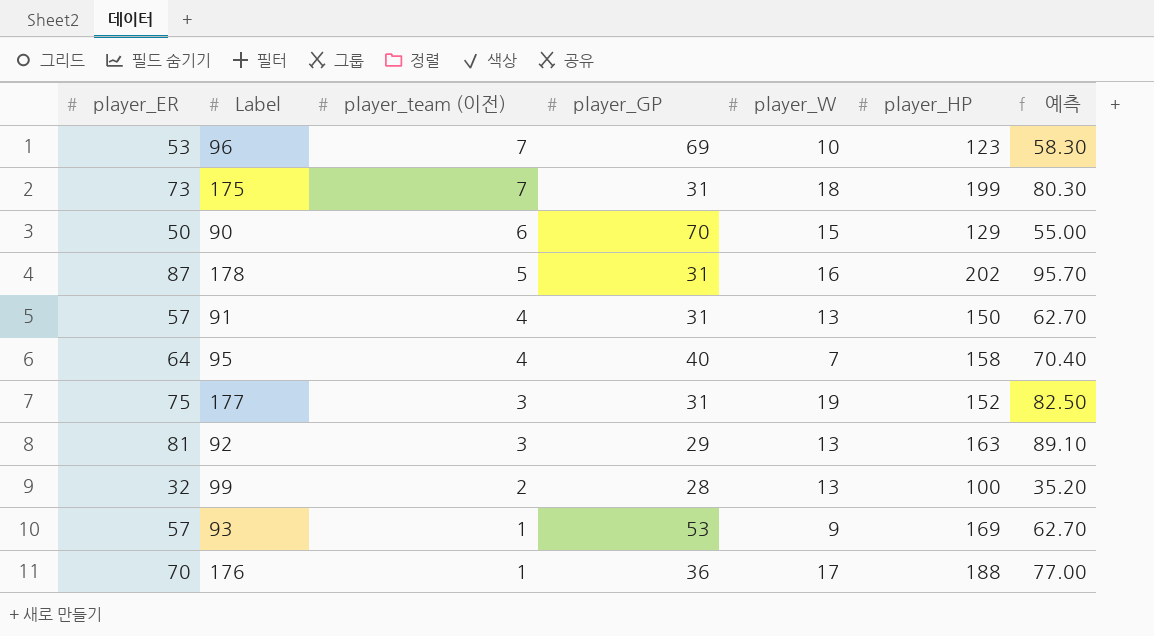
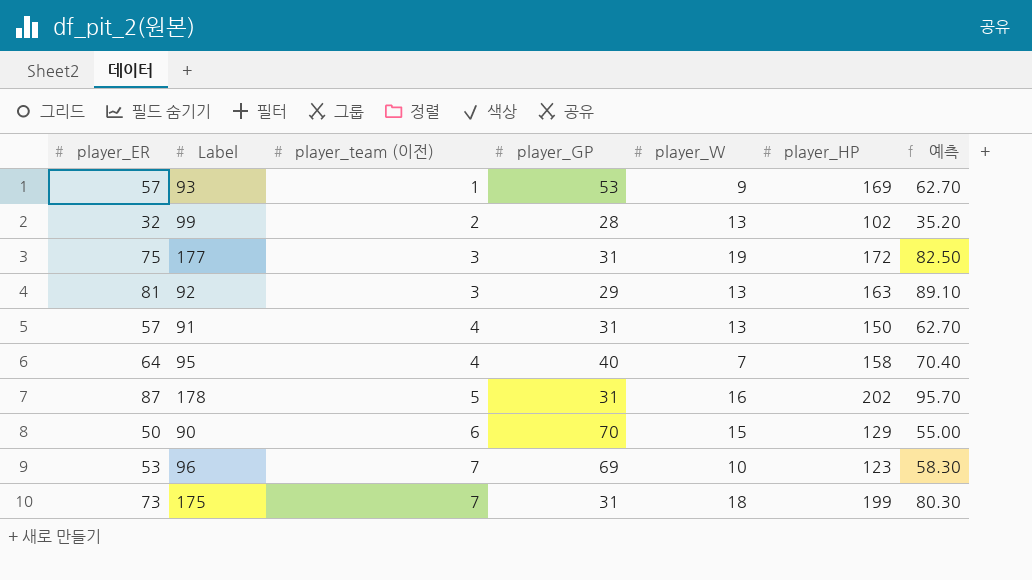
row order: player_team (이전) descending -> player_team (이전) ascending
row 176: 70 | 1 | 36 | 17 | 188 | 77.00 -> none
99 | player_HP: 100 -> 102
177 | player_HP: 152 -> 172

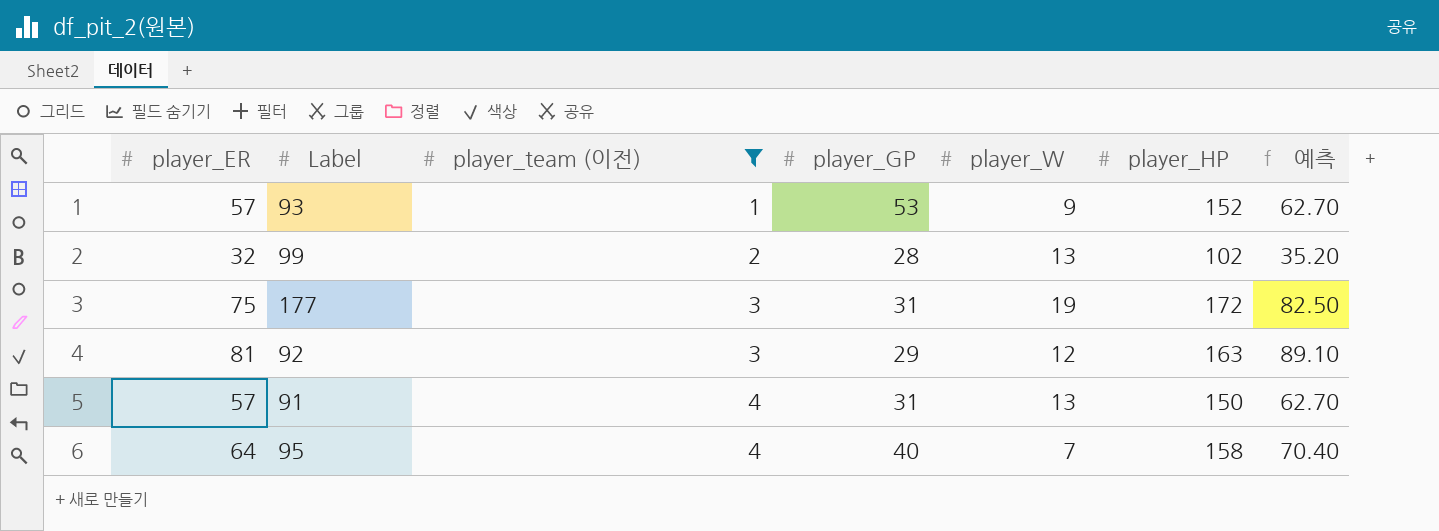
filter: none -> player_team (이전) <= 4
93 | player_HP: 169 -> 152
92 | player_W: 13 -> 12

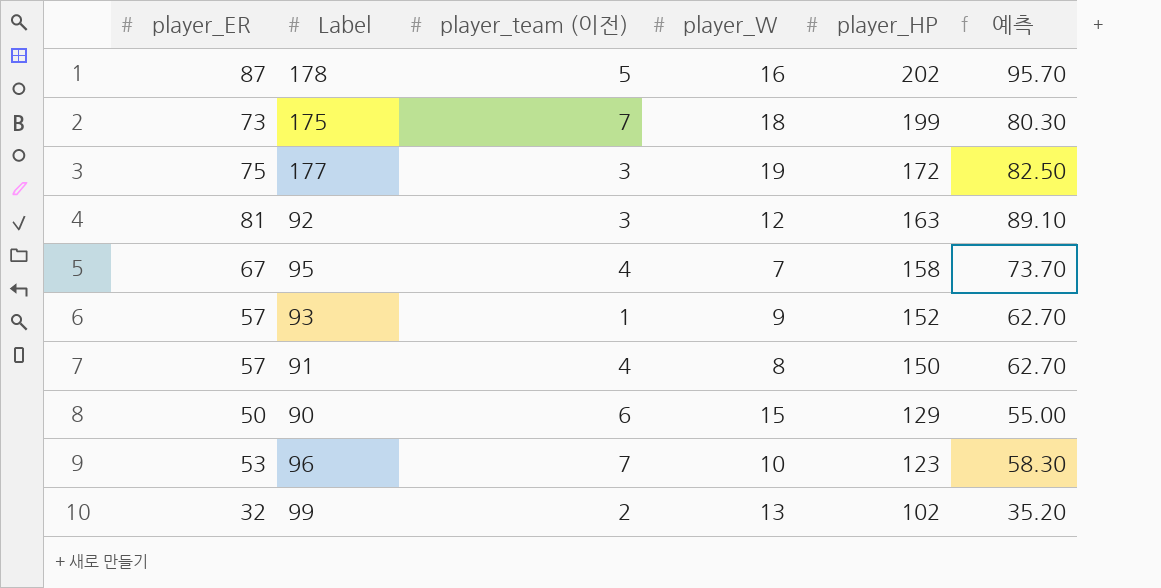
filter: player_team (이전) <= 4 -> none
row order: player_team (이전) ascending -> player_HP descending
column player_GP | position: 4 -> none
95 | player_ER: 64 -> 67
95 | 예측: 70.40 -> 73.70
91 | player_W: 13 -> 8

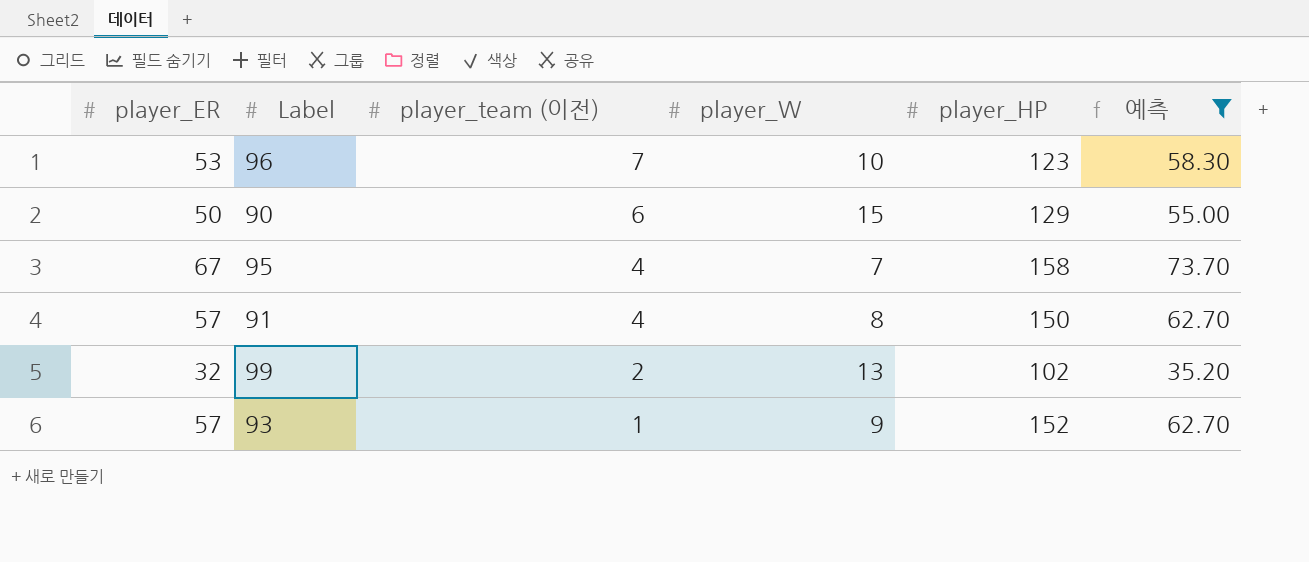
filter: none -> 예측 <= 73.70
row order: player_HP descending -> player_team (이전) descending

